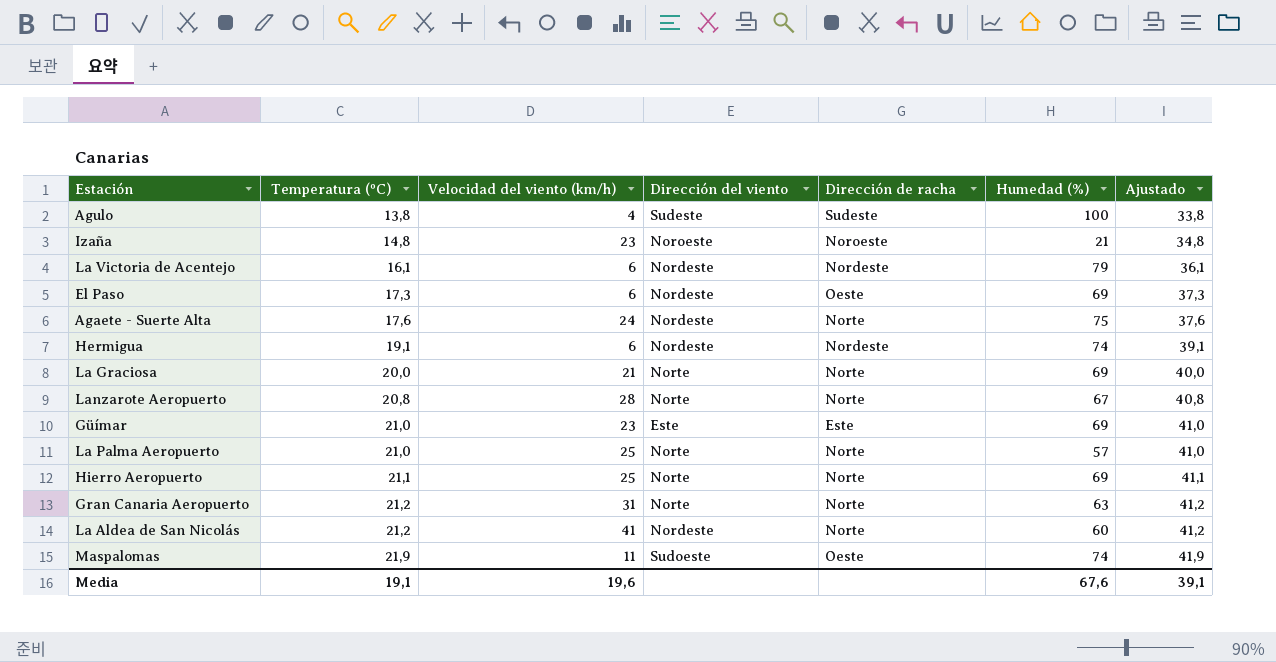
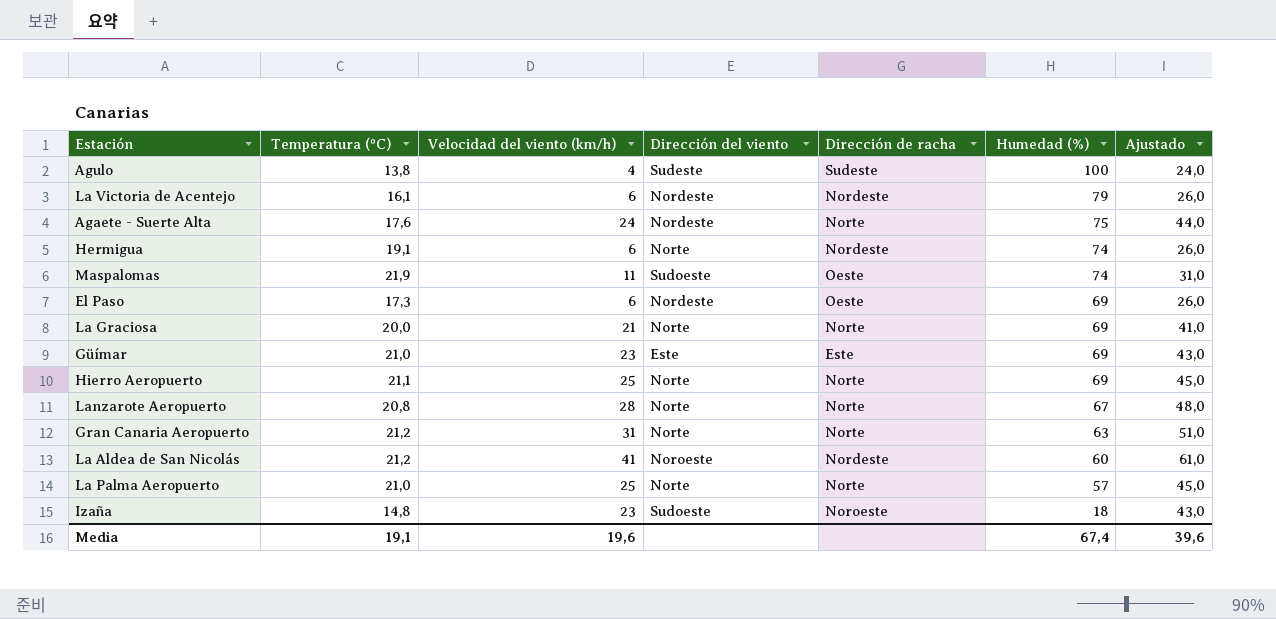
row order: Temperatura (ºC) ascending -> Humedad (%) descending
column Ajustado | formula: [Temperatura (ºC)] + 20 -> [Velocidad del viento (km/h)] + 20
Hermigua | Dirección del viento: Nordeste -> Norte
La Aldea de San Nicolás | Dirección del viento: Nordeste -> Noroeste
La Aldea de San Nicolás | Dirección de racha: Norte -> Nordeste
Izaña | Dirección del viento: Noroeste -> Sudoeste
Izaña | Humedad (%): 21 -> 18
Media | Humedad (%): 67,6 -> 67,4
Media | Ajustado: 39,1 -> 39,6

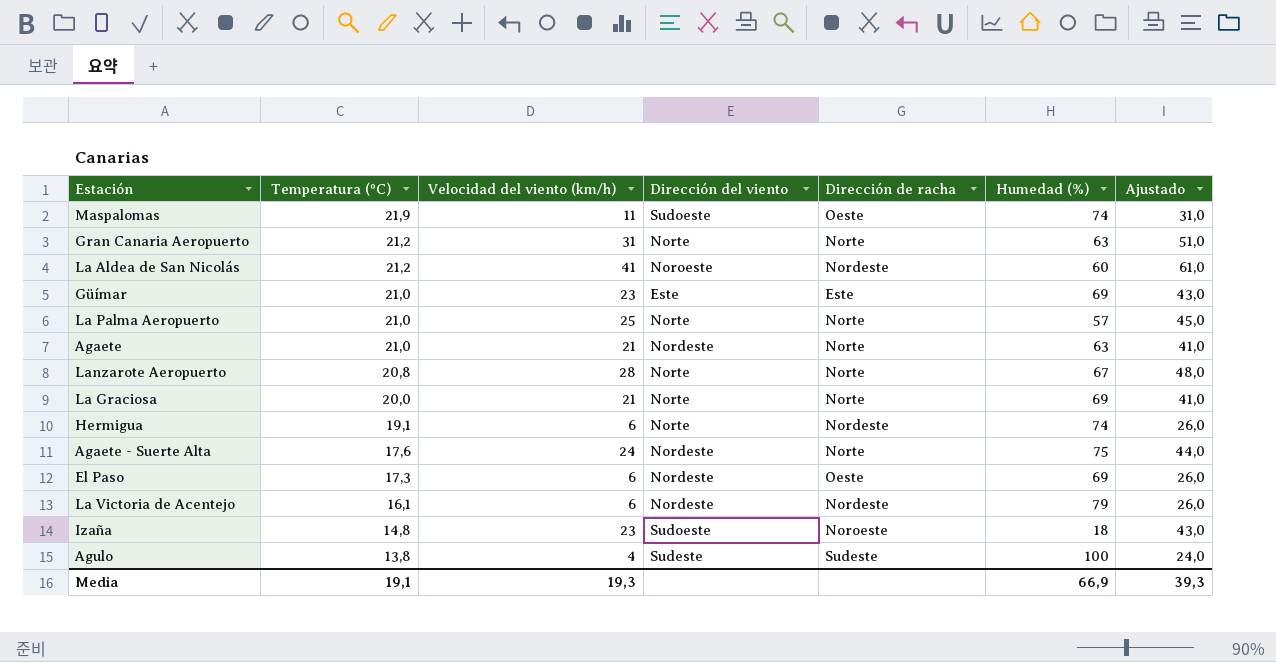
row order: Humedad (%) descending -> Temperatura (ºC) descending
row Hierro Aeropuerto: 21,1 | 25 | Norte | Norte | 69 | 45,0 -> none
row Agaete: none -> 21,0 | 21 | Nordeste | Norte | 63 | 41,0
Media | Velocidad del viento (km/h): 19,6 -> 19,3
Media | Humedad (%): 67,4 -> 66,9
Media | Ajustado: 39,6 -> 39,3

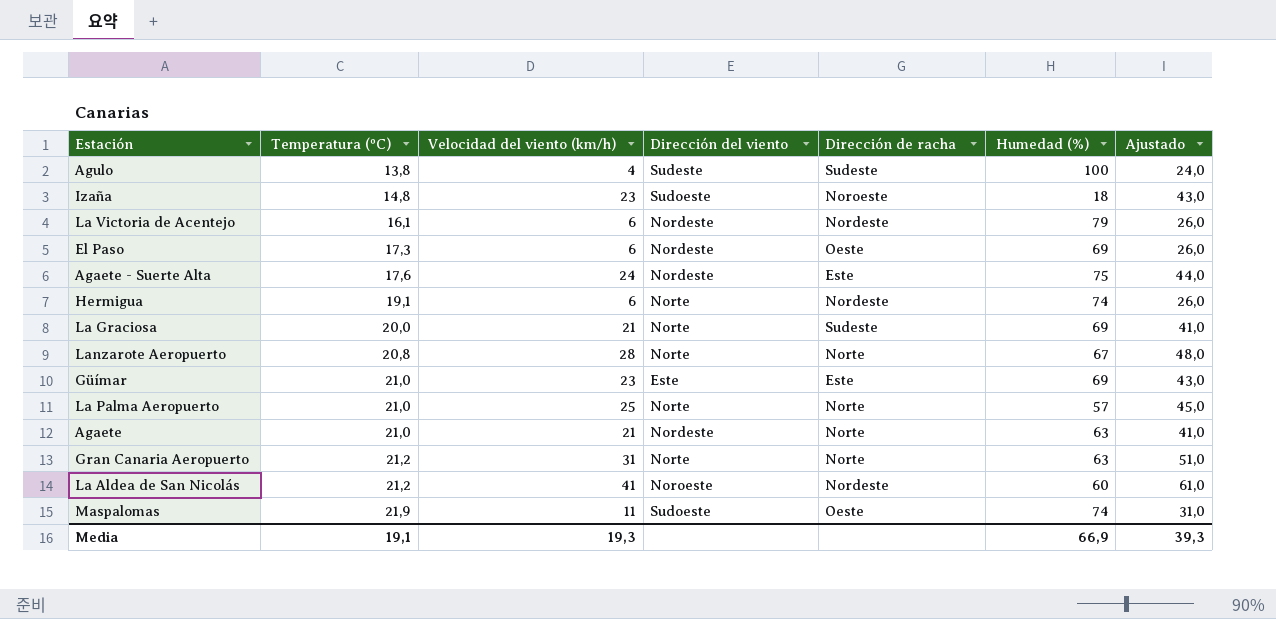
row order: Temperatura (ºC) descending -> Temperatura (ºC) ascending
Agaete - Suerte Alta | Dirección de racha: Norte -> Este
La Graciosa | Dirección de racha: Norte -> Sudeste

